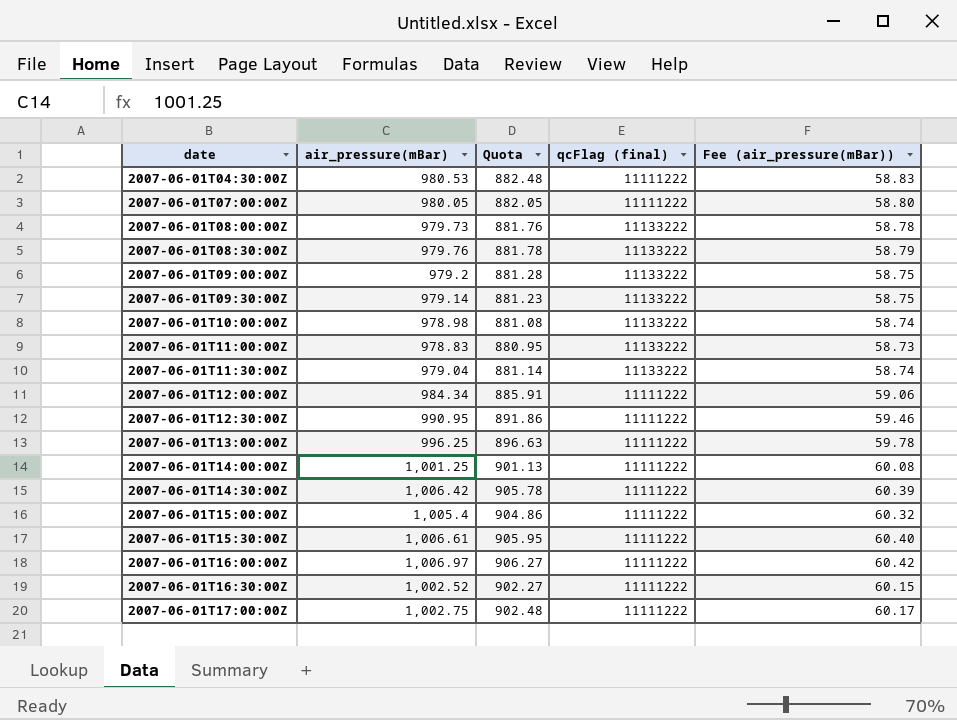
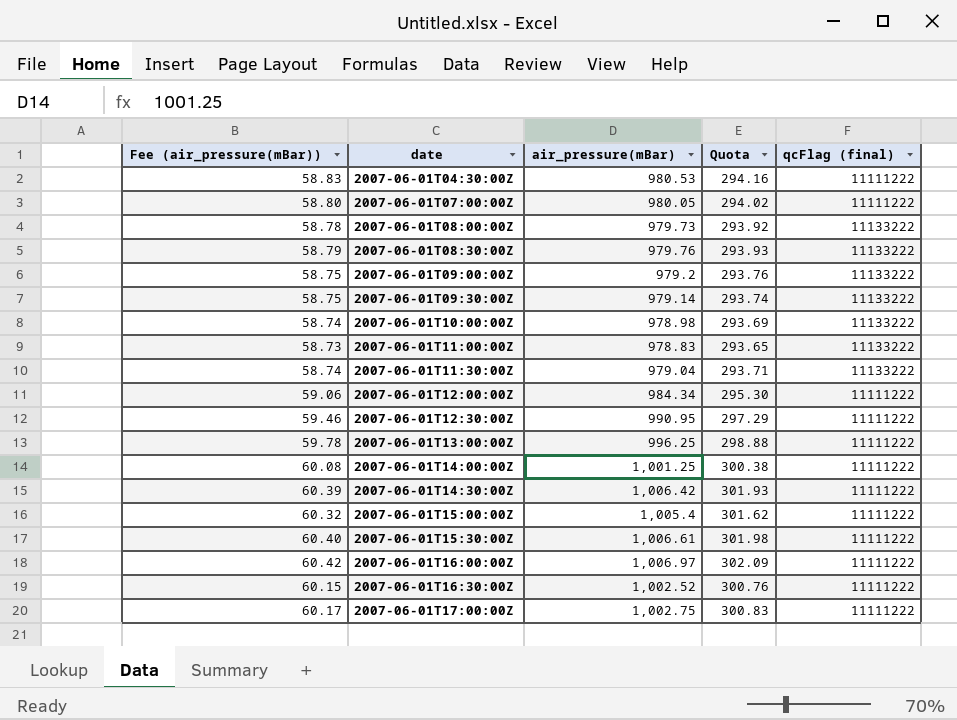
column Fee (air_pressure(mBar)) | position: 5 -> 1
column Quota | formula: [air_pressure(mBar)] * 0.9 -> [air_pressure(mBar)] * 0.3

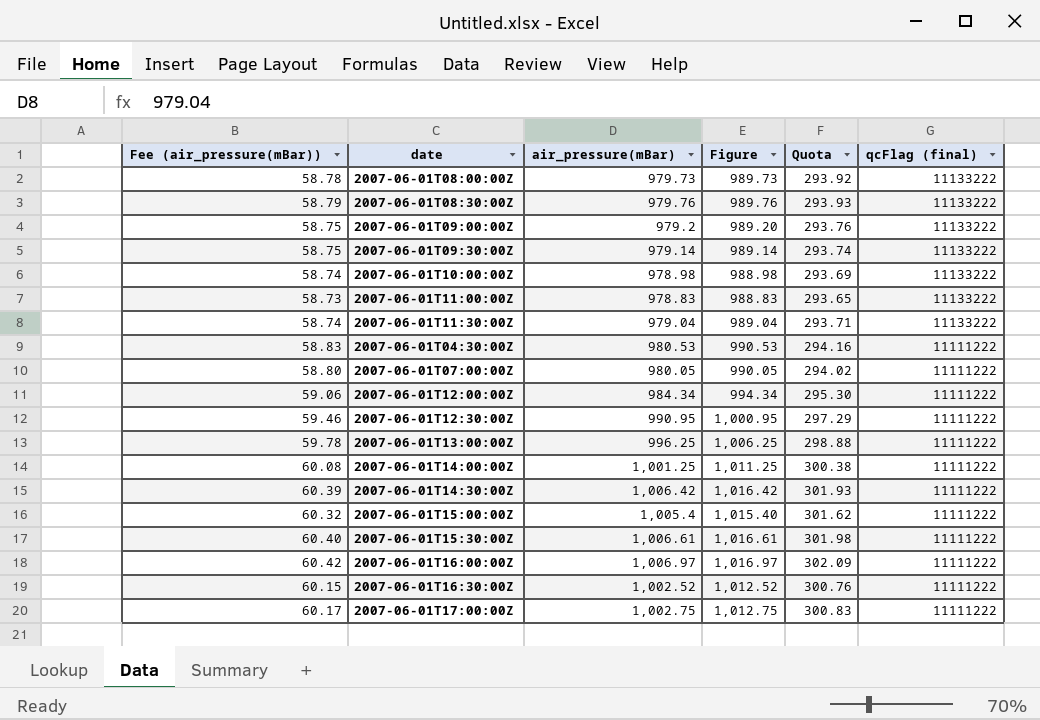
row order: date ascending -> qcFlag (final) descending
column Figure | formula: none -> [air_pressure(mBar)] + 10

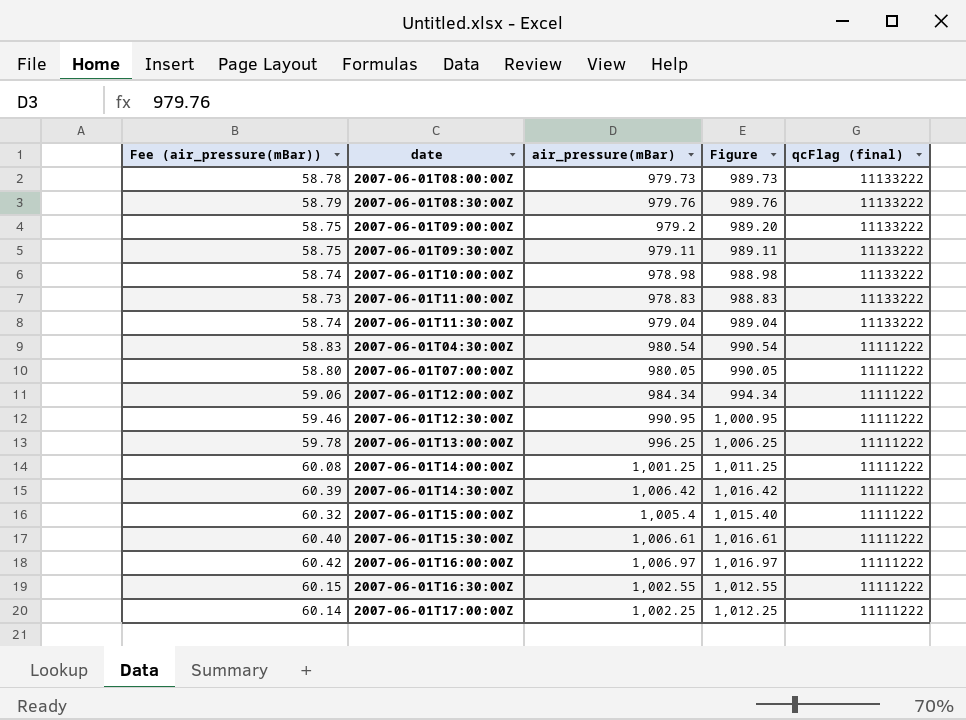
column Quota | formula: [air_pressure(mBar)] * 0.3 -> none
2007-06-01T09:30:00Z | air_pressure(mBar): 979.14 -> 979.11
2007-06-01T09:30:00Z | Figure: 989.14 -> 989.11
2007-06-01T04:30:00Z | air_pressure(mBar): 980.53 -> 980.54
2007-06-01T04:30:00Z | Figure: 990.53 -> 990.54
2007-06-01T16:30:00Z | air_pressure(mBar): 1,002.52 -> 1,002.55
2007-06-01T16:30:00Z | Figure: 1,012.52 -> 1,012.55
2007-06-01T17:00:00Z | Fee (air_pressure(mBar)): 60.17 -> 60.14
2007-06-01T17:00:00Z | air_pressure(mBar): 1,002.75 -> 1,002.25
2007-06-01T17:00:00Z | Figure: 1,012.75 -> 1,012.25

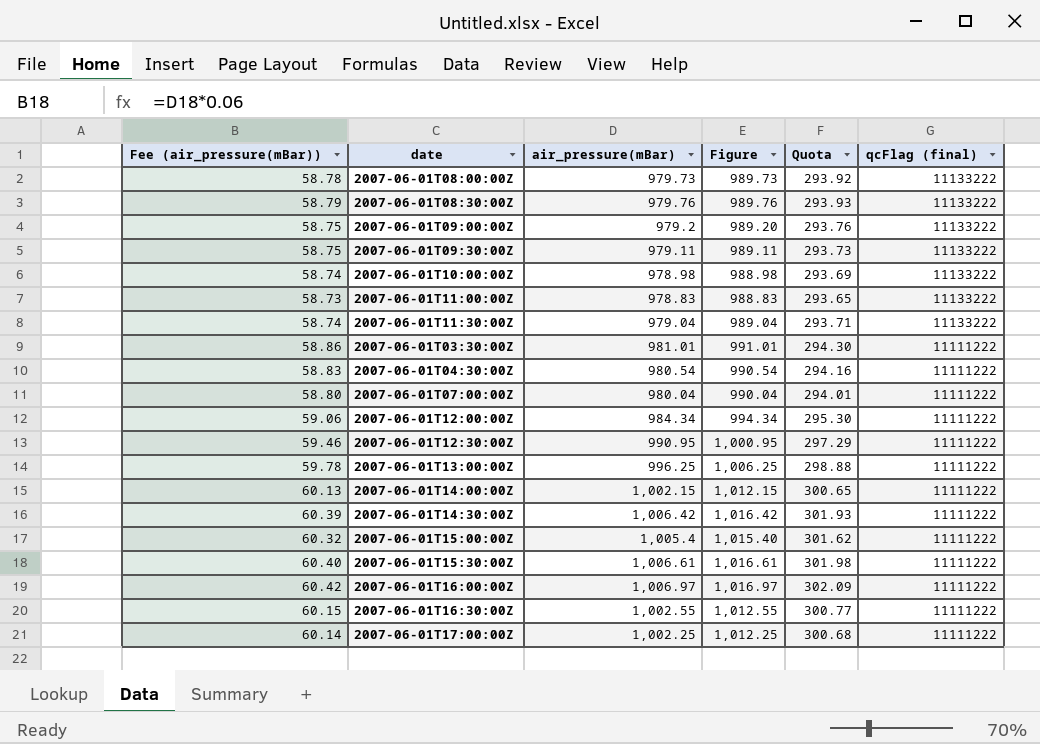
column Quota | formula: none -> [air_pressure(mBar)] * 0.3
row 2007-06-01T03:30:00Z: none -> 58.86 | 981.01 | 991.01 | 294.30 | 11111222
2007-06-01T07:00:00Z | air_pressure(mBar): 980.05 -> 980.04
2007-06-01T07:00:00Z | Figure: 990.05 -> 990.04
2007-06-01T14:00:00Z | Fee (air_pressure(mBar)): 60.08 -> 60.13
2007-06-01T14:00:00Z | air_pressure(mBar): 1,001.25 -> 1,002.15
2007-06-01T14:00:00Z | Figure: 1,011.25 -> 1,012.15

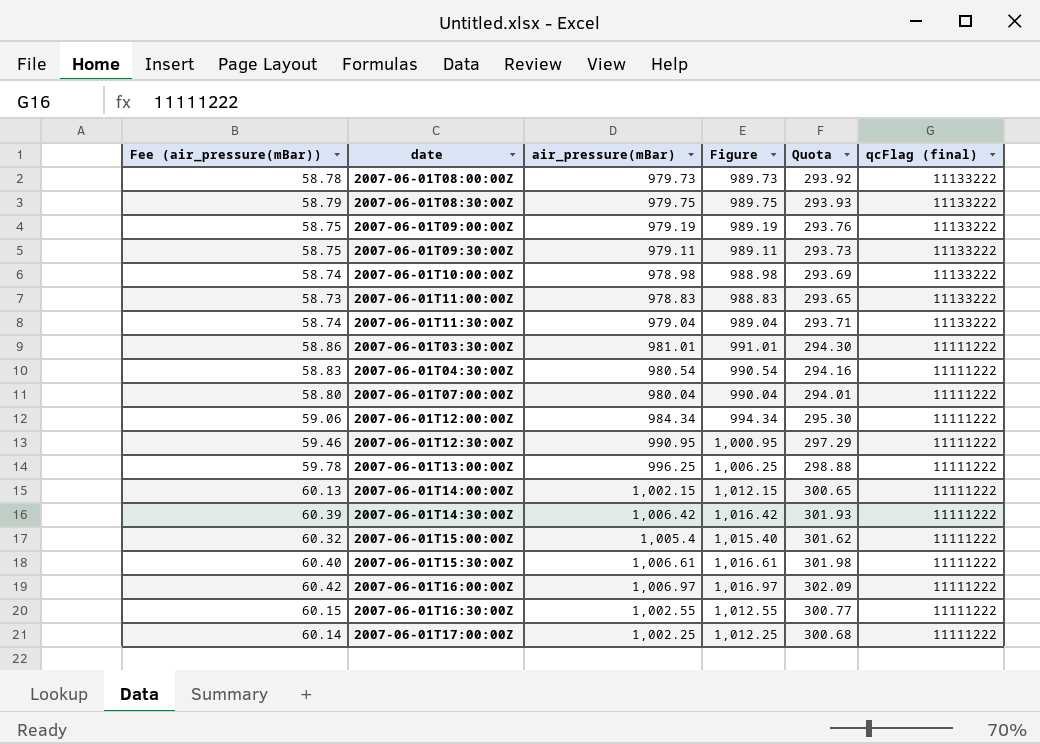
2007-06-01T08:30:00Z | air_pressure(mBar): 979.76 -> 979.75
2007-06-01T08:30:00Z | Figure: 989.76 -> 989.75
2007-06-01T09:00:00Z | air_pressure(mBar): 979.2 -> 979.19
2007-06-01T09:00:00Z | Figure: 989.20 -> 989.19

